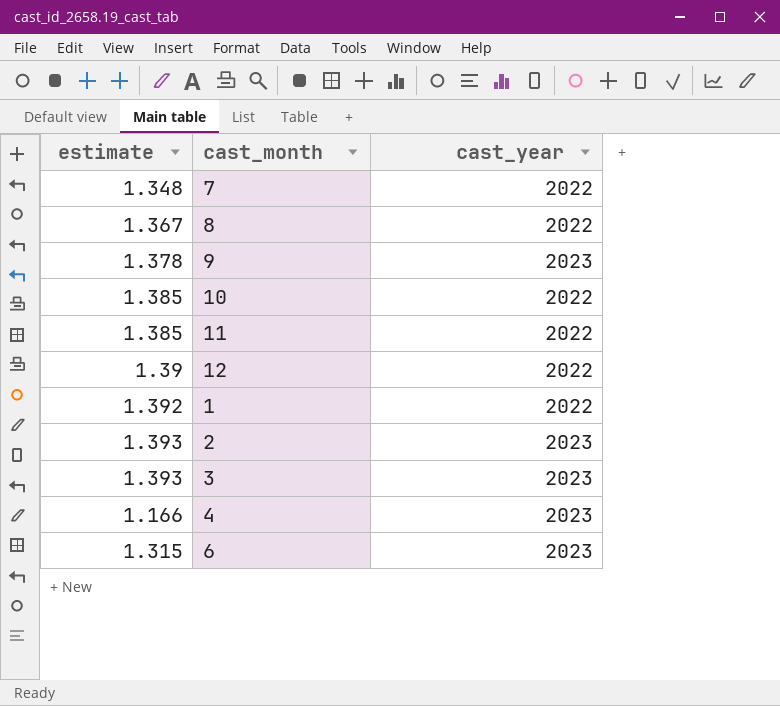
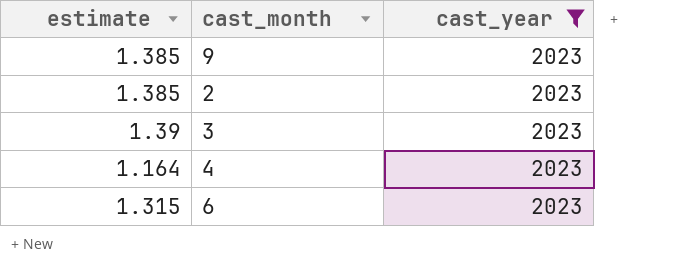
filter: none -> cast_year = 2023
9 | estimate: 1.378 -> 1.385
2 | estimate: 1.393 -> 1.385
3 | estimate: 1.393 -> 1.39
4 | estimate: 1.166 -> 1.164

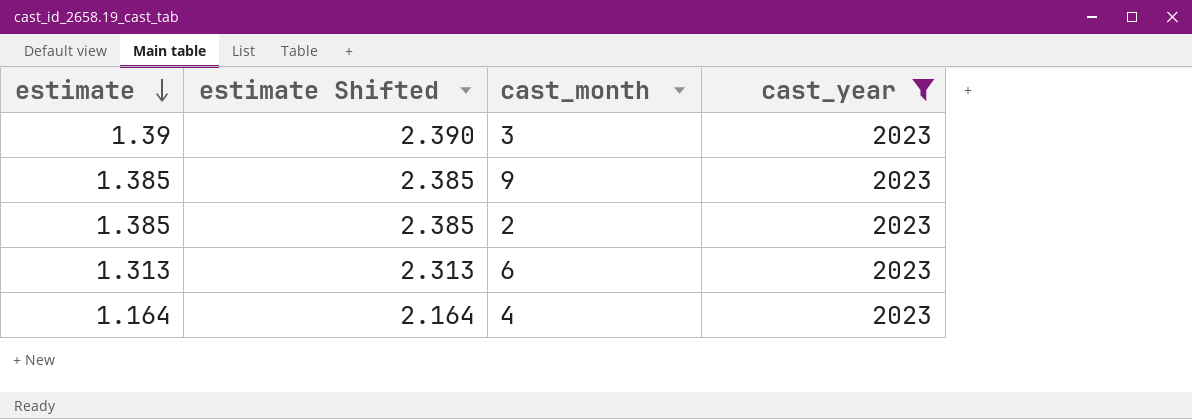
row order: none -> estimate descending
column estimate Shifted | formula: none -> [estimate] + 1
6 | estimate: 1.315 -> 1.313

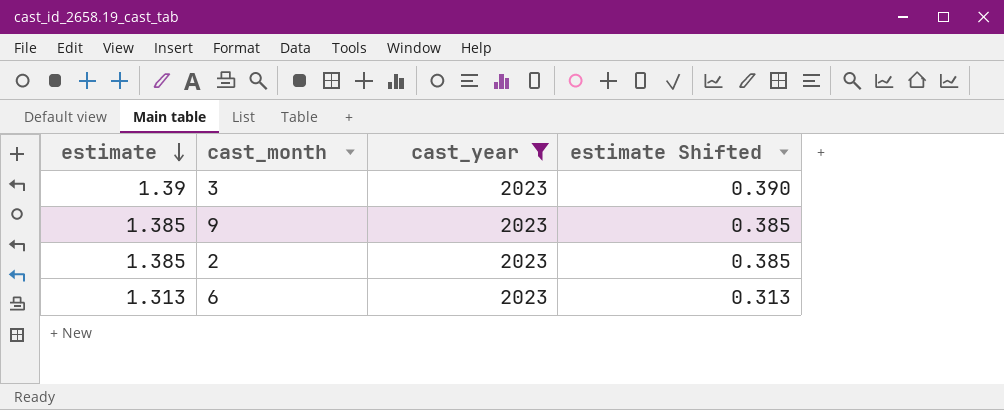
column estimate Shifted | formula: [estimate] + 1 -> [estimate] - 1
column estimate Shifted | position: 2 -> 4
row 4: 1.164 | 2.164 | 2023 -> none

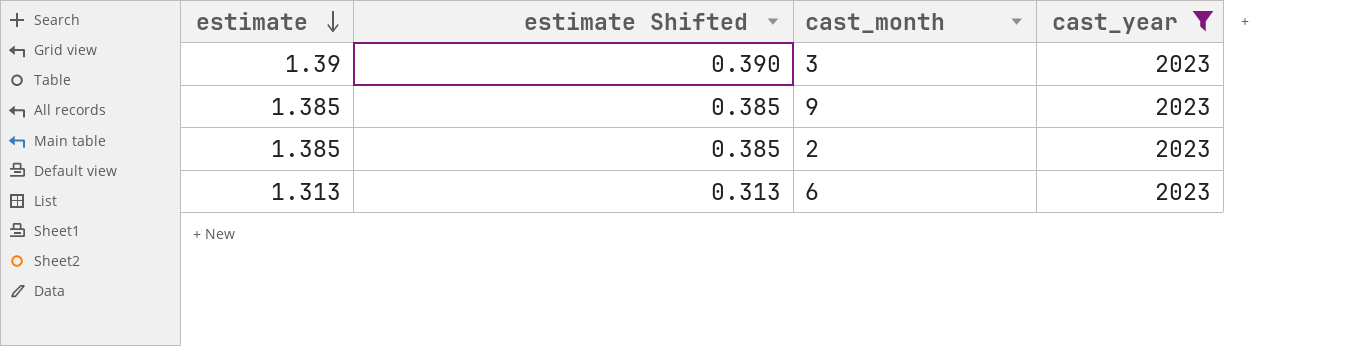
column estimate Shifted | position: 4 -> 2

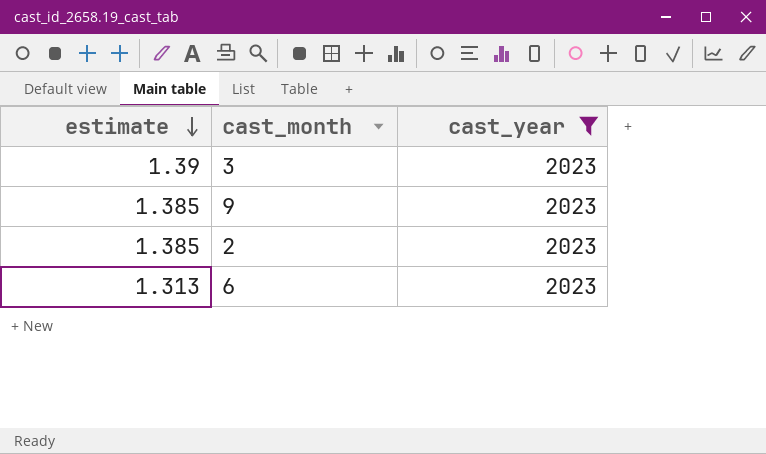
column estimate Shifted | formula: [estimate] - 1 -> none

